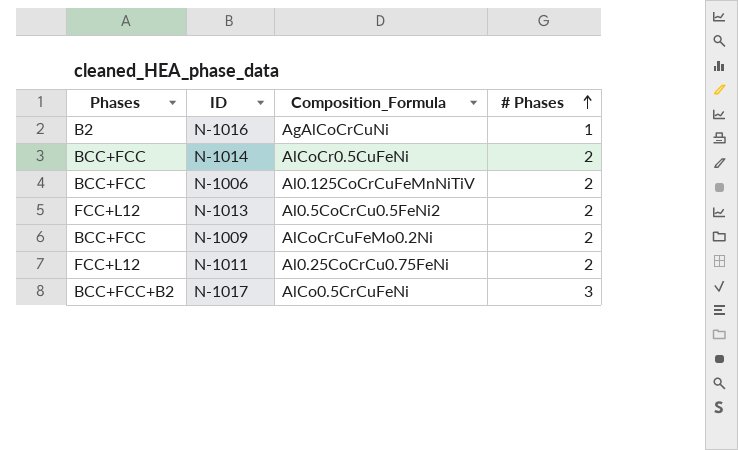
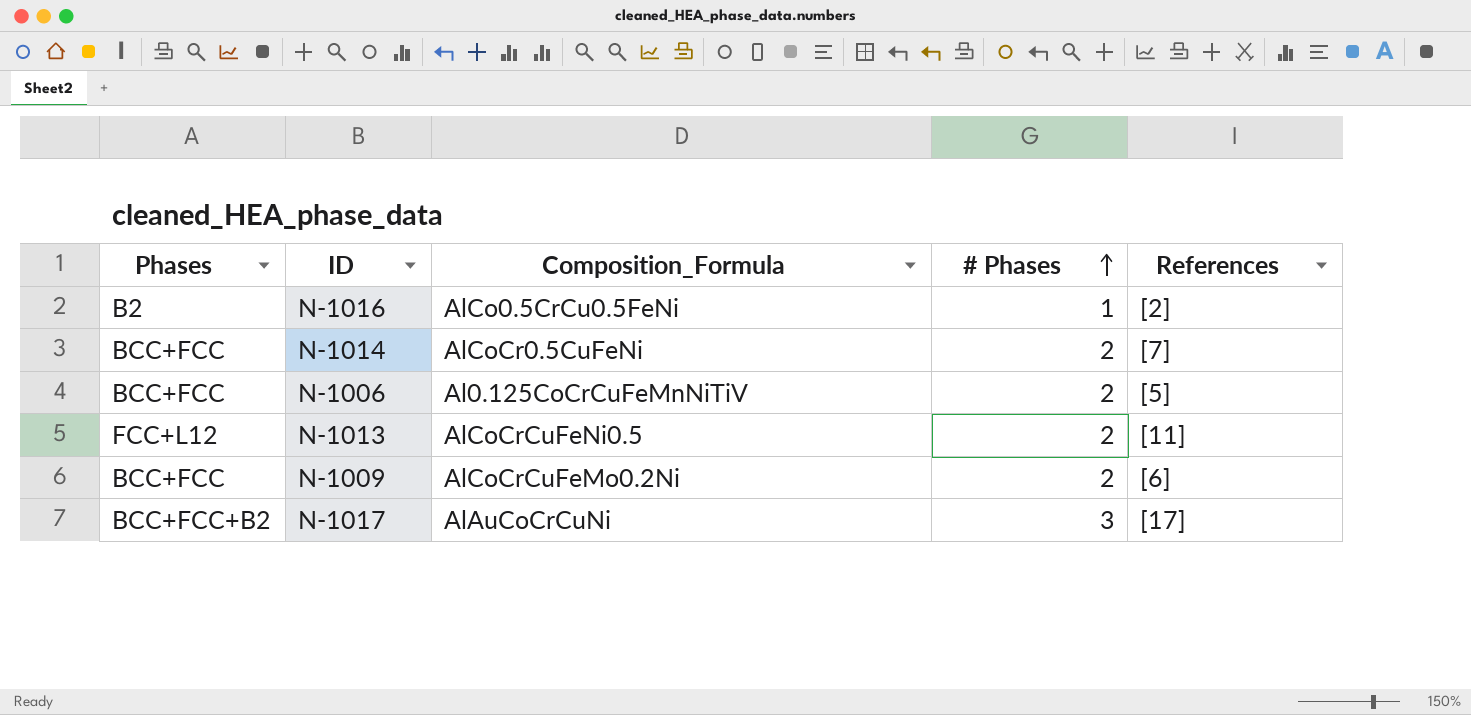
column References | position: none -> 5
row N-1011: FCC+L12 | Al0.25CoCrCu0.75FeNi | 2 -> none
N-1016 | Composition_Formula: AgAlCoCrCuNi -> AlCo0.5CrCu0.5FeNi
N-1013 | Composition_Formula: Al0.5CoCrCu0.5FeNi2 -> AlCoCrCuFeNi0.5
N-1017 | Composition_Formula: AlCo0.5CrCuFeNi -> AlAuCoCrCuNi

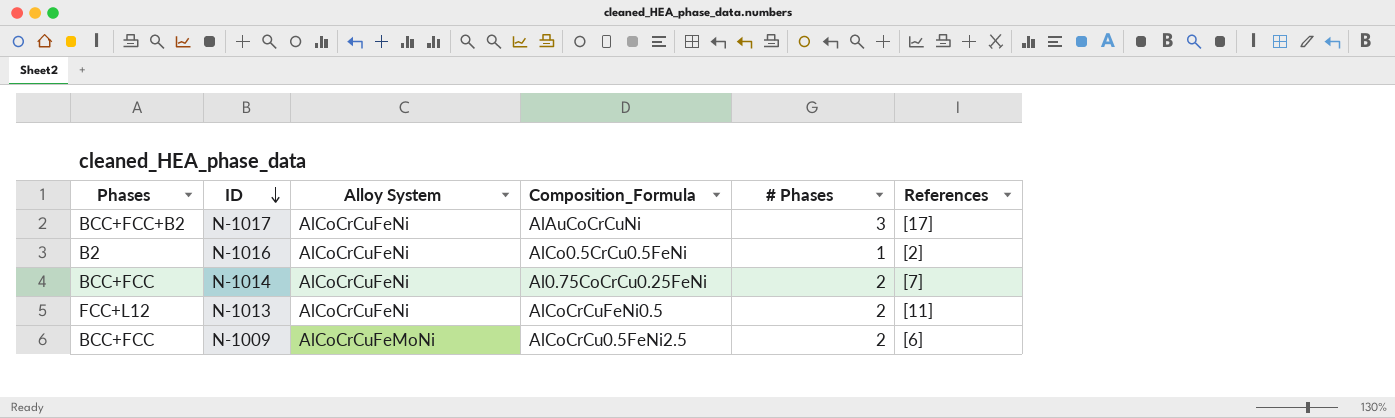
row order: # Phases ascending -> ID descending
column Alloy System | position: none -> 3
row N-1006: BCC+FCC | Al0.125CoCrCuFeMnNiTiV | 2 | [5] -> none
N-1014 | Composition_Formula: AlCoCr0.5CuFeNi -> Al0.75CoCrCu0.25FeNi
N-1009 | Composition_Formula: AlCoCrCuFeMo0.2Ni -> AlCoCrCu0.5FeNi2.5

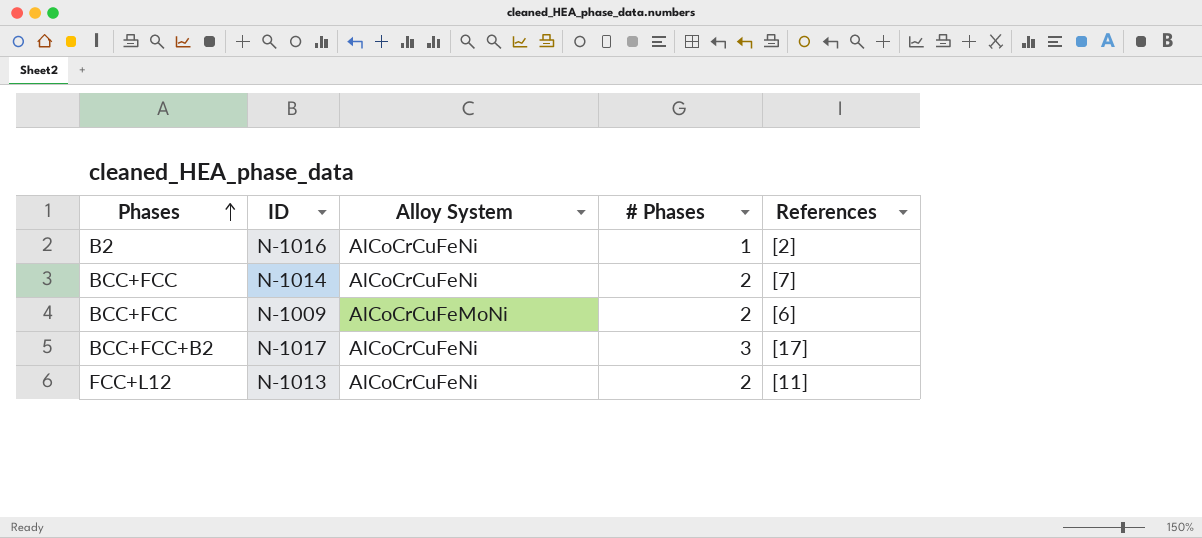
row order: ID descending -> Phases ascending
column Composition_Formula | position: 4 -> none

